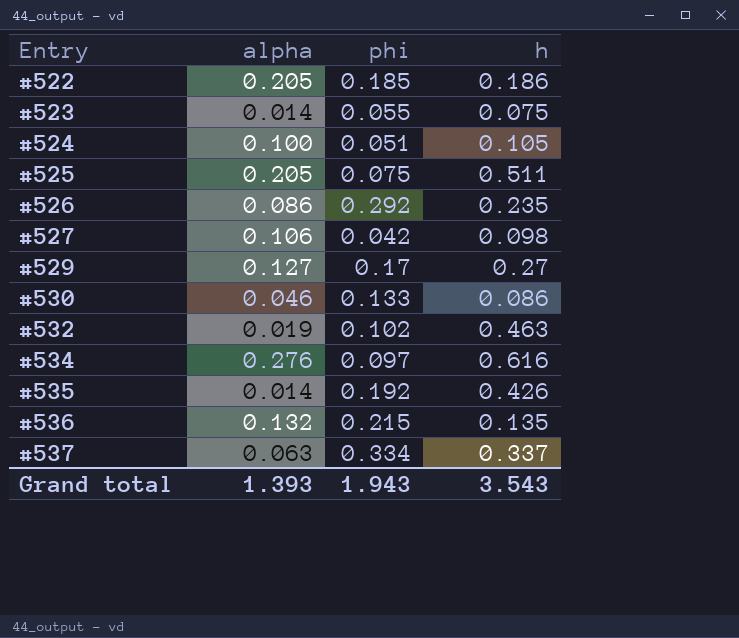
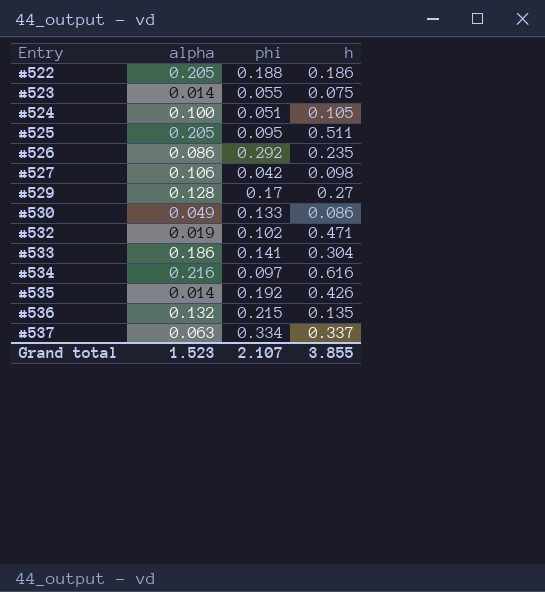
#522 | phi: 0.185 -> 0.188
#525 | phi: 0.075 -> 0.095
#529 | alpha: 0.127 -> 0.128
#530 | alpha: 0.046 -> 0.049
#532 | h: 0.463 -> 0.471
row #533: none -> 0.186 | 0.141 | 0.304
#534 | alpha: 0.276 -> 0.216
Grand total | alpha: 1.393 -> 1.523
Grand total | phi: 1.943 -> 2.107
Grand total | h: 3.543 -> 3.855

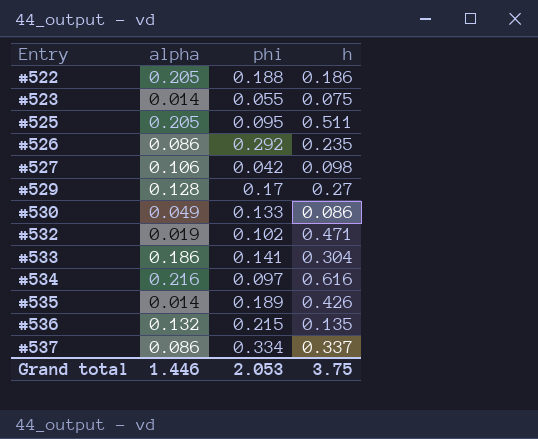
row #524: 0.100 | 0.051 | 0.105 -> none
#535 | phi: 0.192 -> 0.189
#537 | alpha: 0.063 -> 0.086
Grand total | alpha: 1.523 -> 1.446
Grand total | phi: 2.107 -> 2.053
Grand total | h: 3.855 -> 3.75

